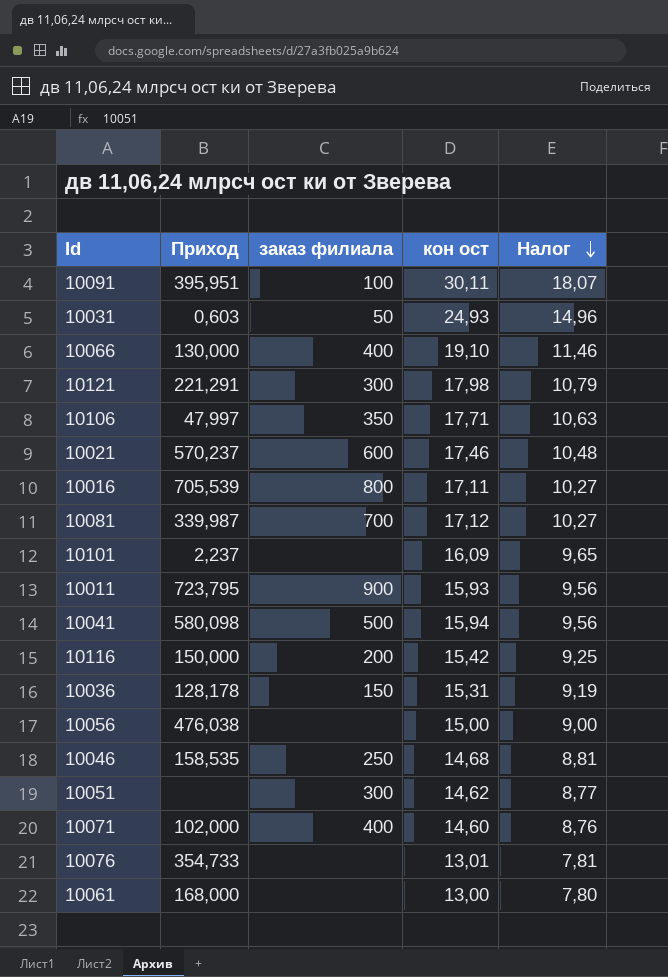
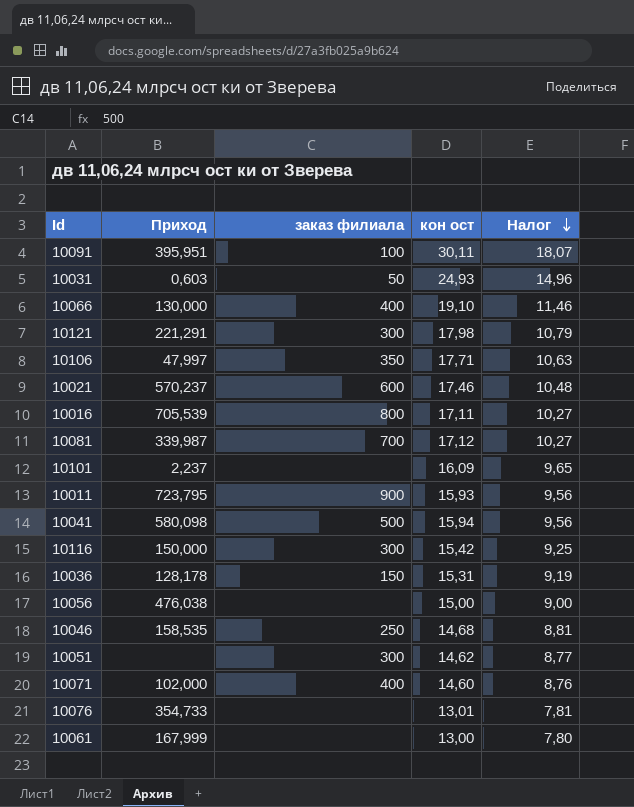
10116 | заказ филиала: 200 -> 300
10061 | Приход: 168,000 -> 167,999

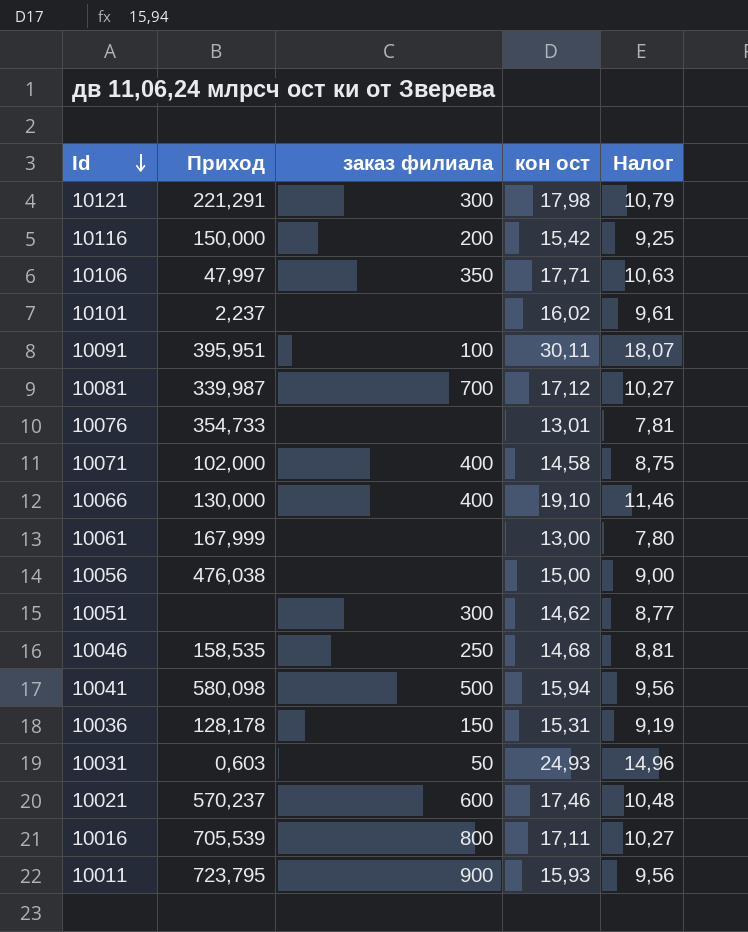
row order: Налог descending -> Id descending
10116 | заказ филиала: 300 -> 200
10101 | кон ост: 16,09 -> 16,02
10101 | Налог: 9,65 -> 9,61
10071 | кон ост: 14,60 -> 14,58
10071 | Налог: 8,76 -> 8,75

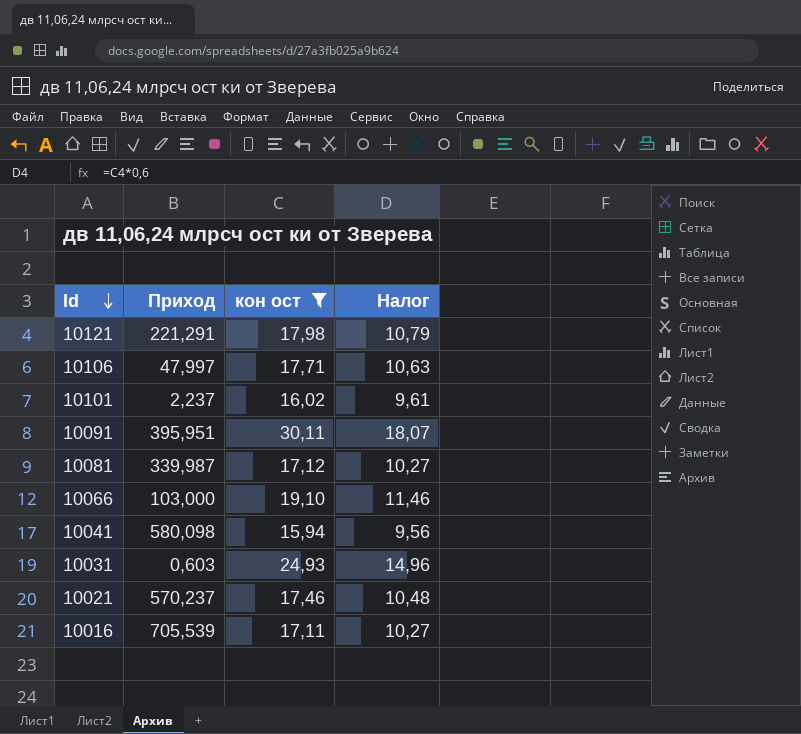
filter: none -> кон ост >= 15,94
column заказ филиала | position: 3 -> none
10066 | Приход: 130,000 -> 103,000

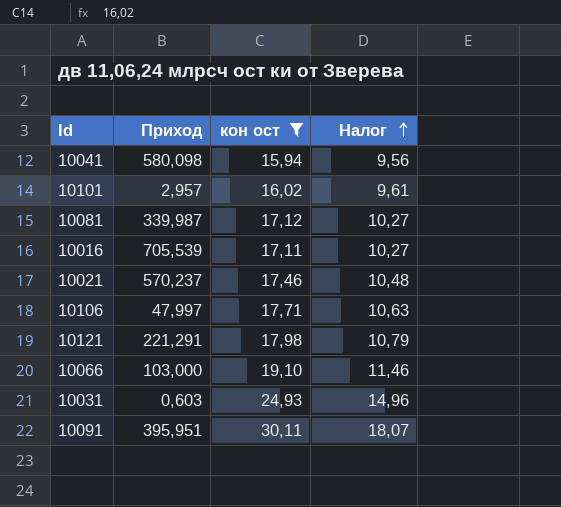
row order: Id descending -> Налог ascending
10101 | Приход: 2,237 -> 2,957

